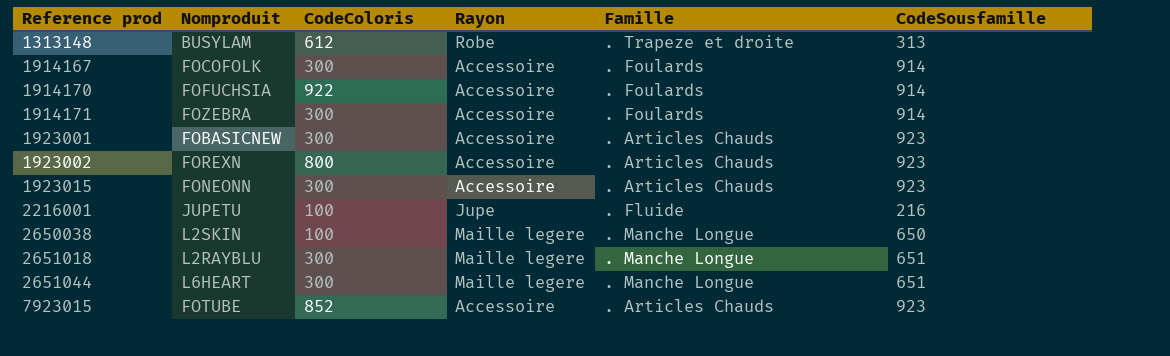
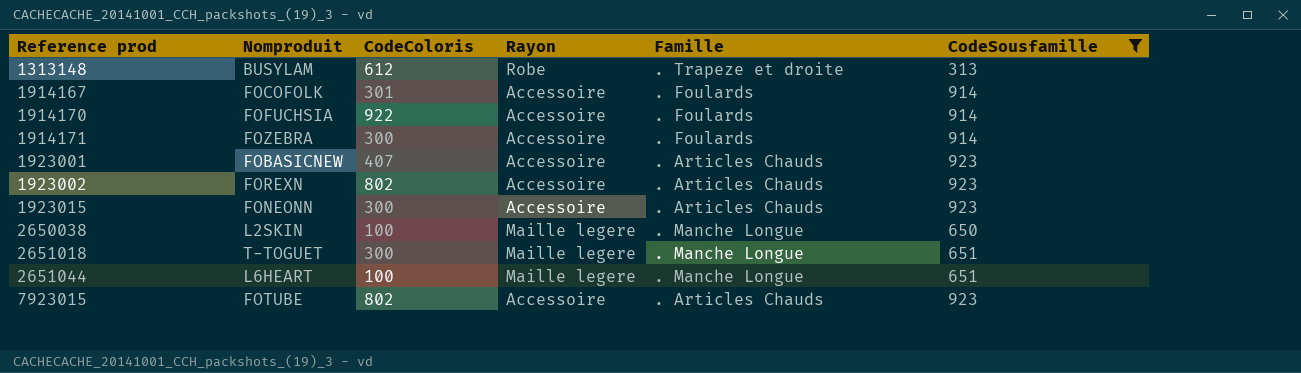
filter: none -> CodeSousfamille != 216
1914167 | CodeColoris: 300 -> 301
1923001 | CodeColoris: 300 -> 407
1923002 | CodeColoris: 800 -> 802
2651018 | Nomproduit: L2RAYBLU -> T-TOGUET
2651044 | CodeColoris: 300 -> 100
7923015 | CodeColoris: 852 -> 802

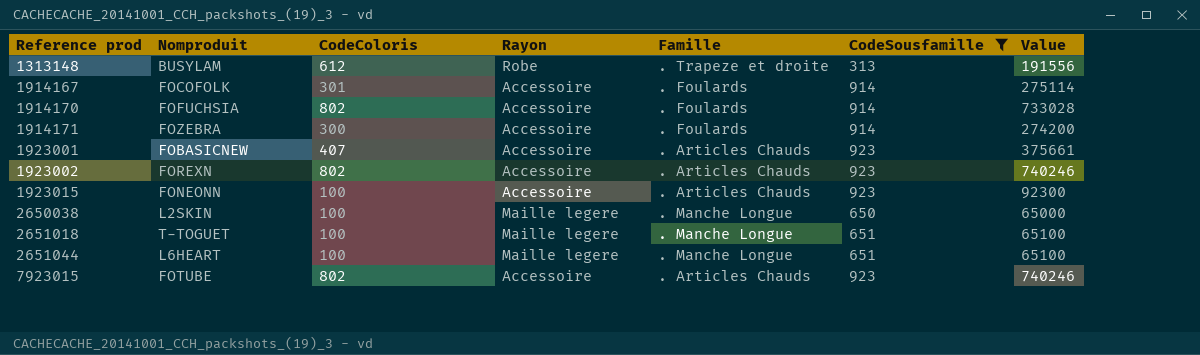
column Value | formula: none -> [CodeColoris] * [CodeSousfamille]
1914170 | CodeColoris: 922 -> 802
1923015 | CodeColoris: 300 -> 100
2651018 | CodeColoris: 300 -> 100

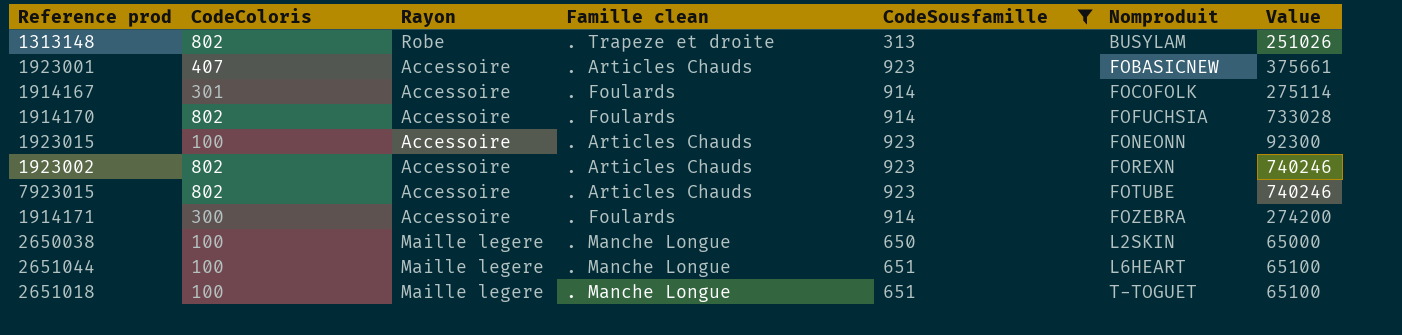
row order: Reference prod ascending -> Nomproduit ascending
column name: Famille -> Famille clean
column Nomproduit | position: 2 -> 6
1313148 | CodeColoris: 612 -> 802
1313148 | Value: 191556 -> 251026

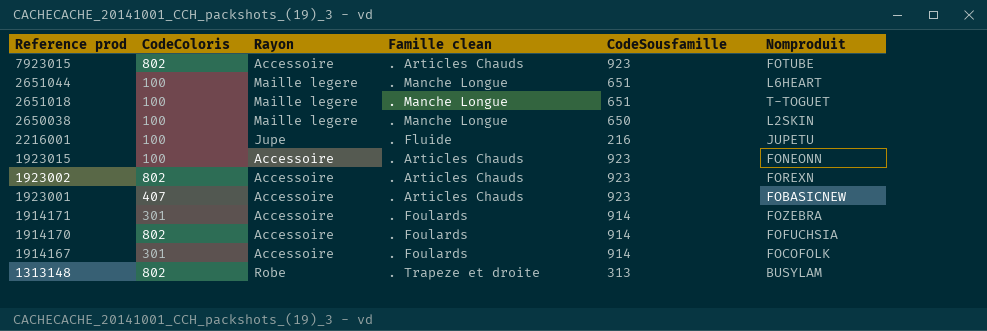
filter: CodeSousfamille != 216 -> none
row order: Nomproduit ascending -> Reference prod descending
column Value | formula: [CodeColoris] * [CodeSousfamille] -> none
1914171 | CodeColoris: 300 -> 301

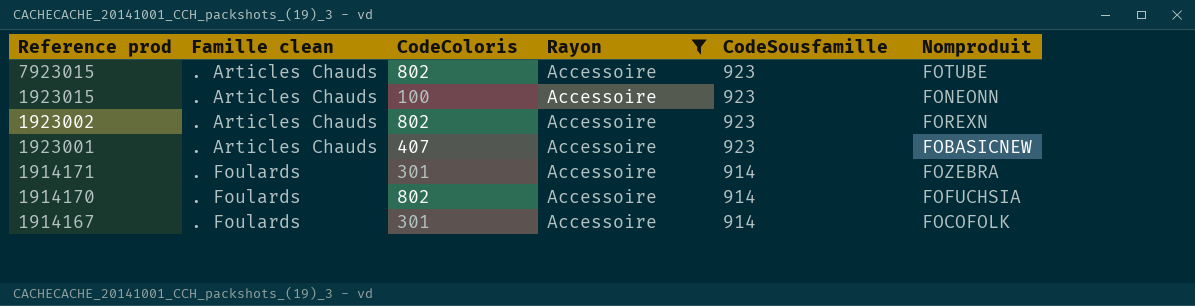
filter: none -> Rayon = Accessoire
column Famille clean | position: 4 -> 2

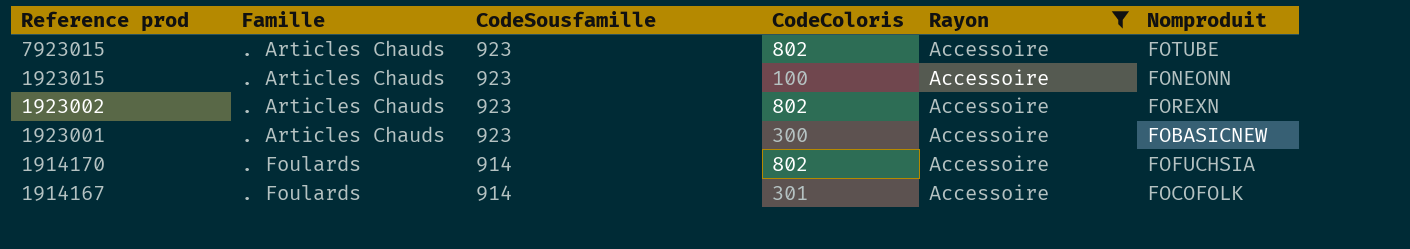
column name: Famille clean -> Famille
column CodeSousfamille | position: 5 -> 3
row 1914171: . Foulards | 301 | Accessoire | 914 | FOZEBRA -> none
1923001 | CodeColoris: 407 -> 300

